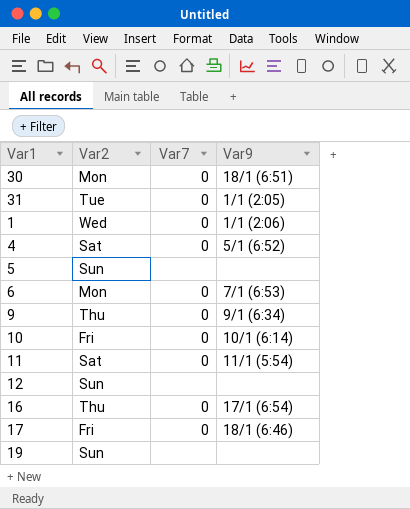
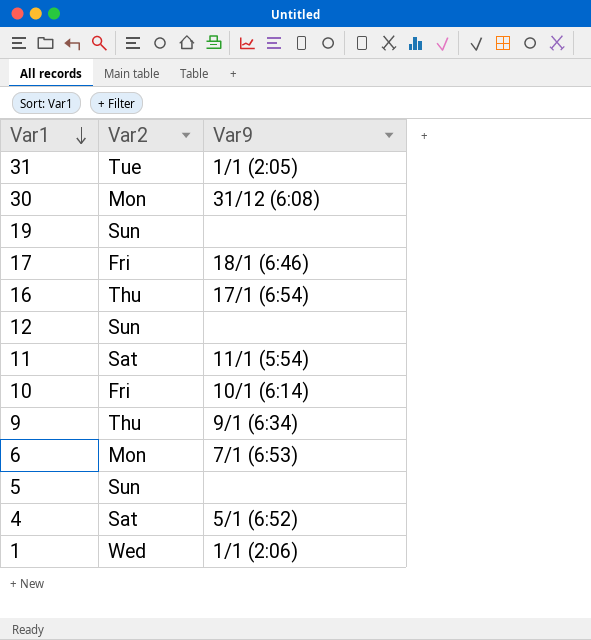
row order: none -> Var1 descending
column Var7 | position: 3 -> none
30 | Var9: 18/1 (6:51) -> 31/12 (6:08)

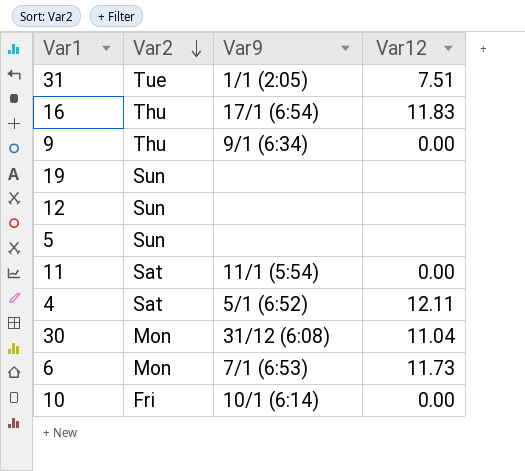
row order: Var1 descending -> Var2 descending
column Var12 | position: none -> 4
row 17: Fri | 18/1 (6:46) -> none
row 1: Wed | 1/1 (2:06) -> none

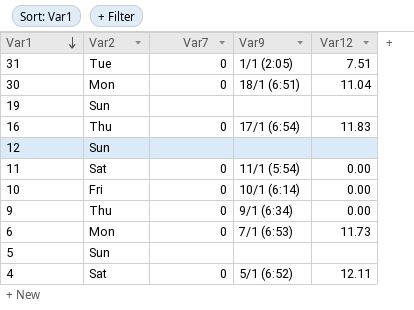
row order: Var2 descending -> Var1 descending
column Var7 | position: none -> 3
30 | Var9: 31/12 (6:08) -> 18/1 (6:51)

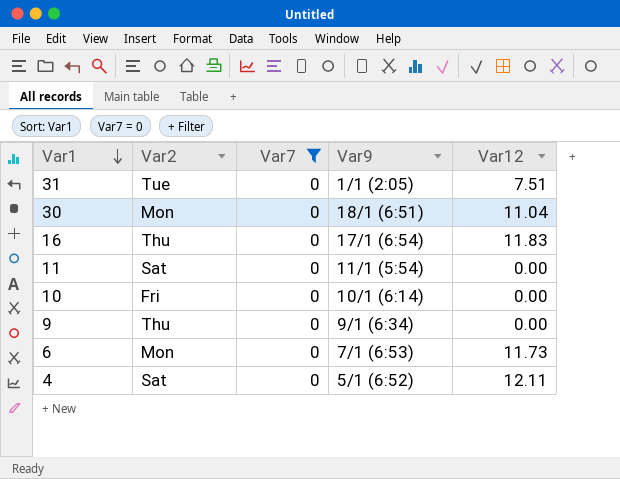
filter: none -> Var7 = 0

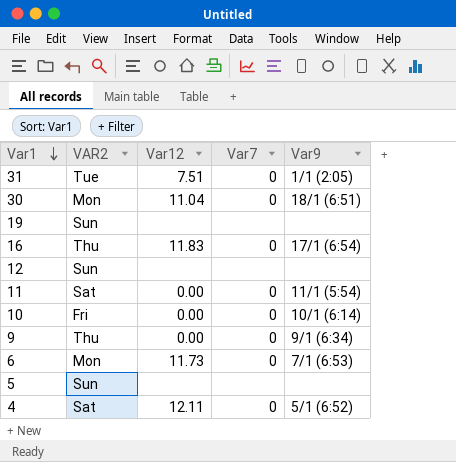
filter: Var7 = 0 -> none
column name: Var2 -> VAR2
column Var12 | position: 5 -> 3

